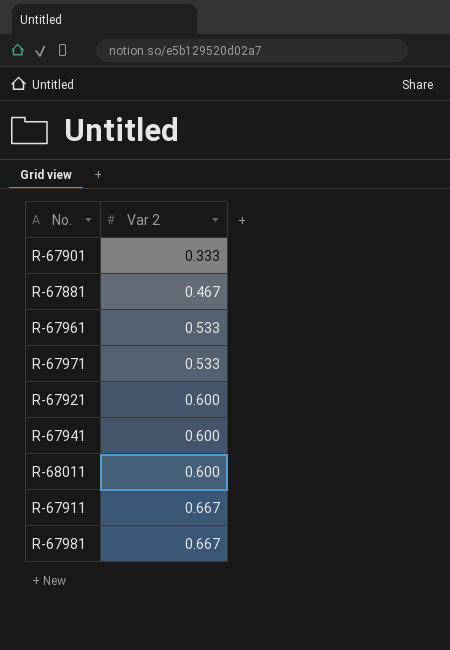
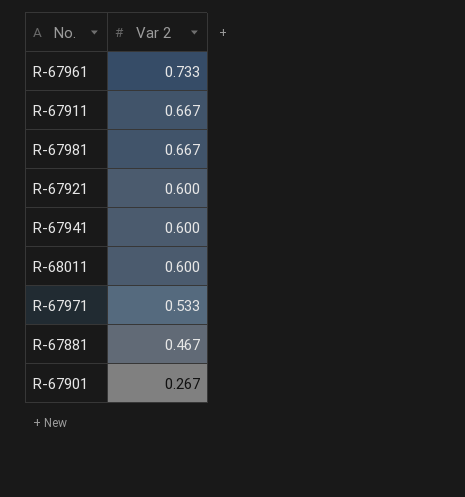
row order: Var 2 ascending -> Var 2 descending
R-67961 | Var 2: 0.533 -> 0.733
R-67901 | Var 2: 0.333 -> 0.267

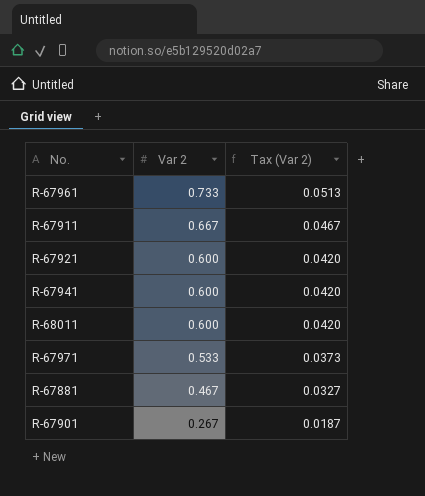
column Tax (Var 2) | formula: none -> [Var 2] * 0.07
row R-67981: 0.667 -> none

